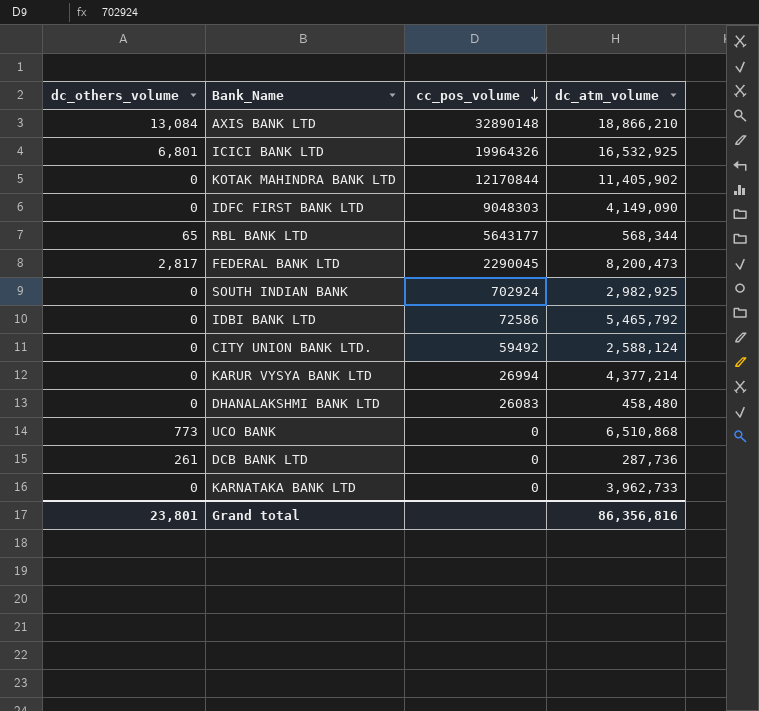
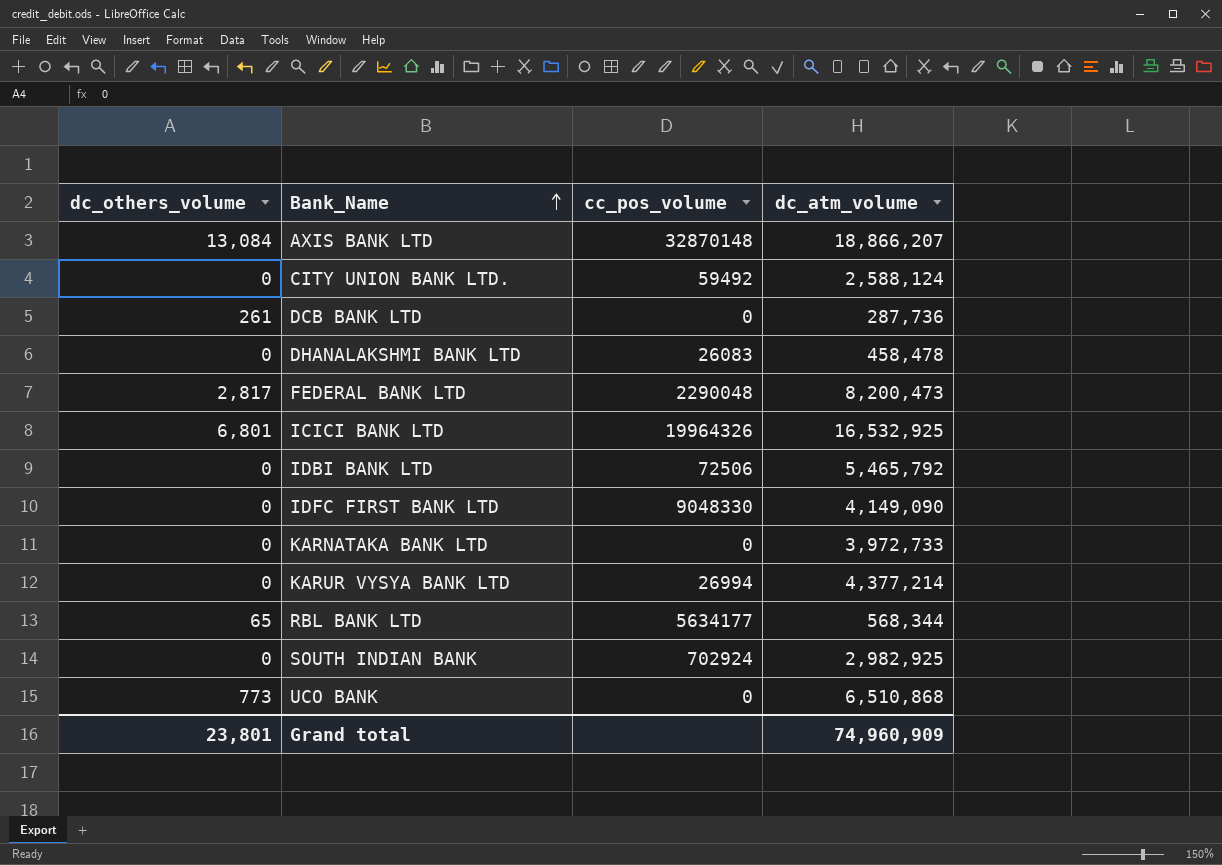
row order: cc_pos_volume descending -> Bank_Name ascending
row KOTAK MAHINDRA BANK LTD: 0 | 12170844 | 11,405,902 -> none
AXIS BANK LTD | cc_pos_volume: 32890148 -> 32870148
AXIS BANK LTD | dc_atm_volume: 18,866,210 -> 18,866,207
DHANALAKSHMI BANK LTD | dc_atm_volume: 458,480 -> 458,478
FEDERAL BANK LTD | cc_pos_volume: 2290045 -> 2290048
IDBI BANK LTD | cc_pos_volume: 72586 -> 72506
IDFC FIRST BANK LTD | cc_pos_volume: 9048303 -> 9048330
KARNATAKA BANK LTD | dc_atm_volume: 3,962,733 -> 3,972,733
RBL BANK LTD | cc_pos_volume: 5643177 -> 5634177
Grand total | dc_atm_volume: 86,356,816 -> 74,960,909

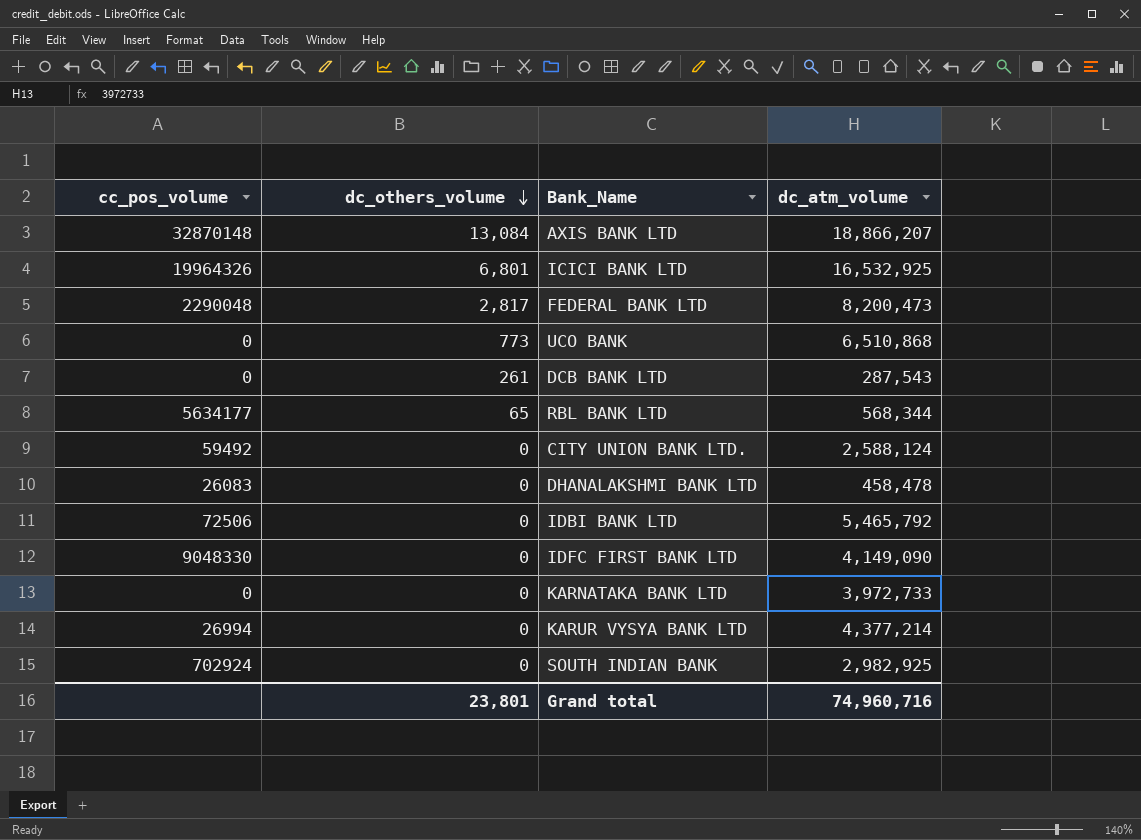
row order: Bank_Name ascending -> dc_others_volume descending
column cc_pos_volume | position: 3 -> 1
DCB BANK LTD | dc_atm_volume: 287,736 -> 287,543
Grand total | dc_atm_volume: 74,960,909 -> 74,960,716

